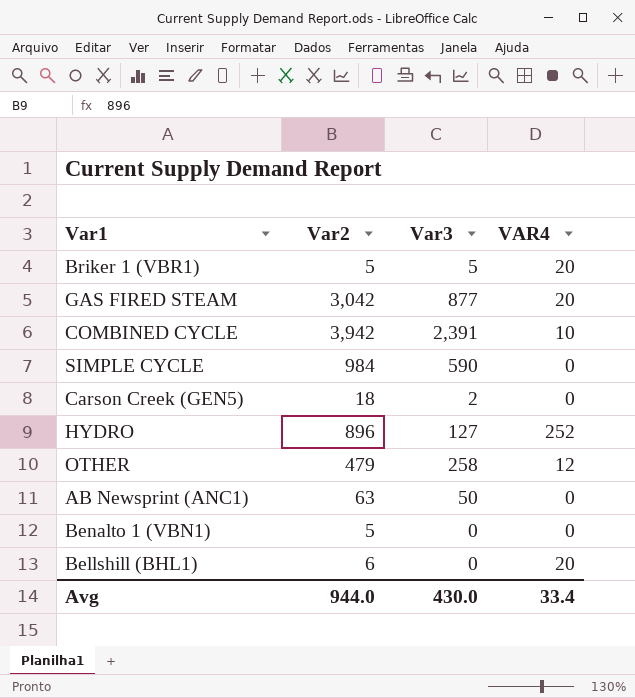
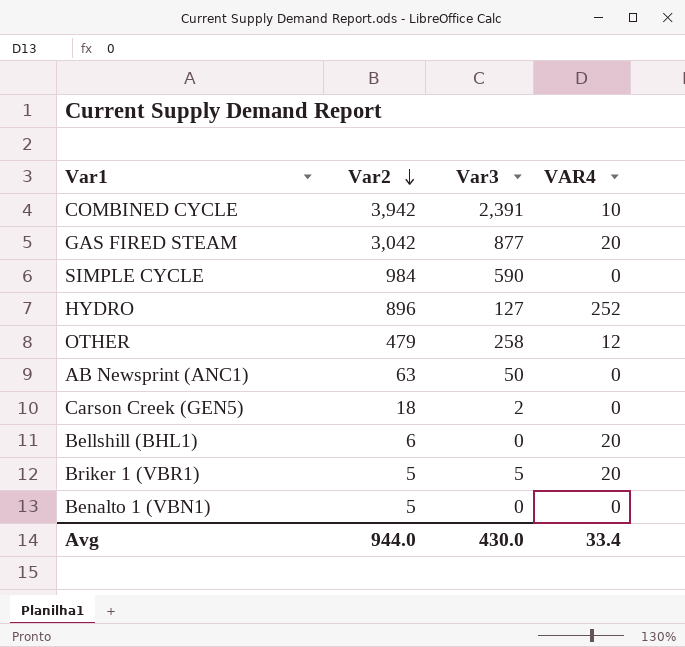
row order: none -> Var2 descending

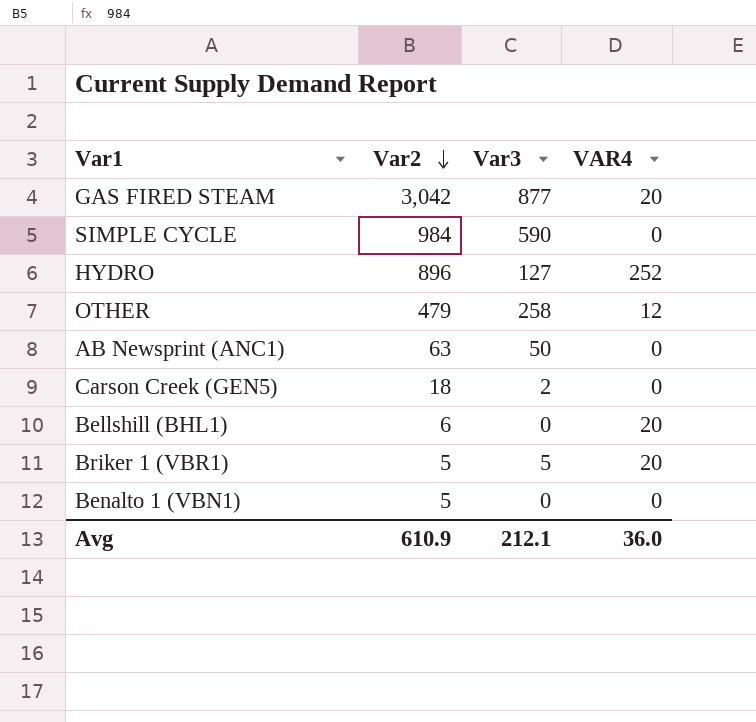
row COMBINED CYCLE: 3,942 | 2,391 | 10 -> none
Avg | Var2: 944.0 -> 610.9
Avg | Var3: 430.0 -> 212.1
Avg | VAR4: 33.4 -> 36.0

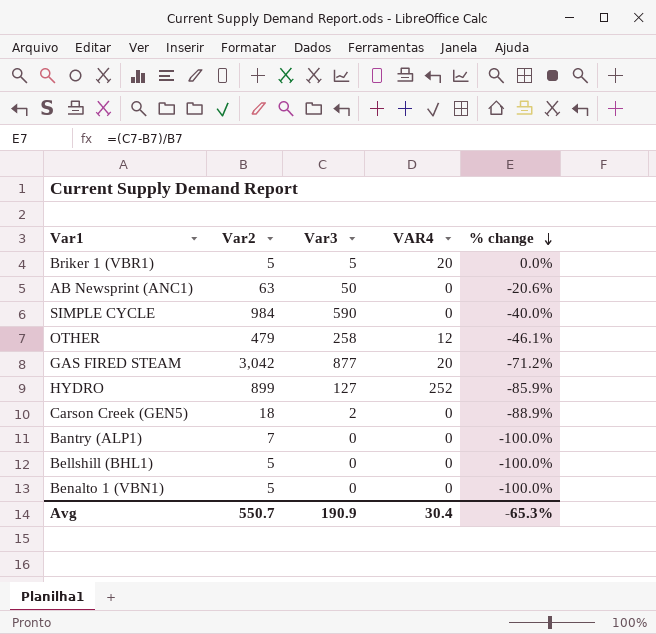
row order: Var2 descending -> % change descending
column % change | formula: none -> ([Var3] - [Var2]) / [Var2]
HYDRO | Var2: 896 -> 899
row Bantry (ALP1): none -> 7 | 0 | 0 | -100.0%
Bellshill (BHL1) | Var2: 6 -> 5
Bellshill (BHL1) | VAR4: 20 -> 0
Avg | Var2: 610.9 -> 550.7
Avg | Var3: 212.1 -> 190.9
Avg | VAR4: 36.0 -> 30.4

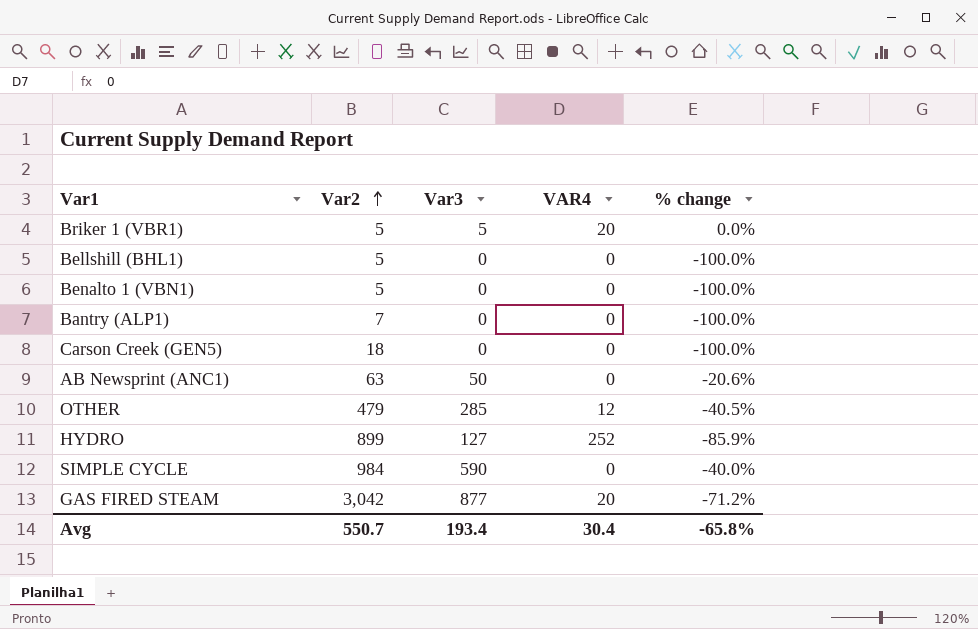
row order: % change descending -> Var2 ascending
Carson Creek (GEN5) | Var3: 2 -> 0
Carson Creek (GEN5) | % change: -88.9% -> -100.0%
OTHER | Var3: 258 -> 285
OTHER | % change: -46.1% -> -40.5%
Avg | Var3: 190.9 -> 193.4
Avg | % change: -65.3% -> -65.8%

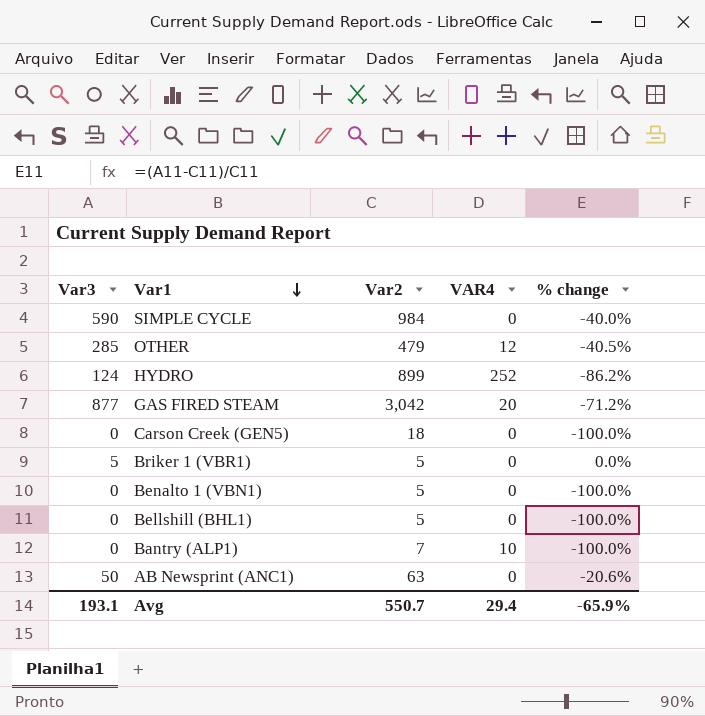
row order: Var2 ascending -> Var1 descending
column Var3 | position: 3 -> 1
HYDRO | Var3: 127 -> 124
HYDRO | % change: -85.9% -> -86.2%
Briker 1 (VBR1) | VAR4: 20 -> 0
Bantry (ALP1) | VAR4: 0 -> 10
Avg | Var3: 193.4 -> 193.1
Avg | VAR4: 30.4 -> 29.4
Avg | % change: -65.8% -> -65.9%

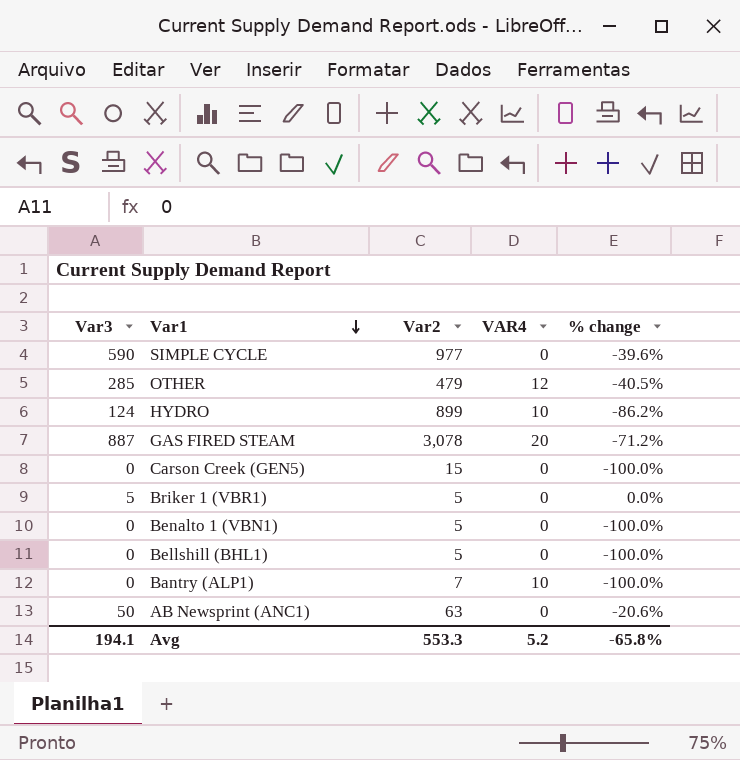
SIMPLE CYCLE | Var2: 984 -> 977
SIMPLE CYCLE | % change: -40.0% -> -39.6%
HYDRO | VAR4: 252 -> 10
GAS FIRED STEAM | Var3: 877 -> 887
GAS FIRED STEAM | Var2: 3,042 -> 3,078
Carson Creek (GEN5) | Var2: 18 -> 15
Avg | Var3: 193.1 -> 194.1
Avg | Var2: 550.7 -> 553.3
Avg | VAR4: 29.4 -> 5.2
Avg | % change: -65.9% -> -65.8%

